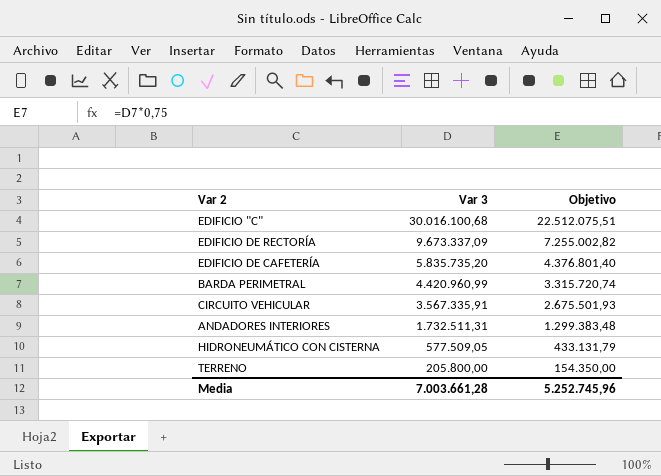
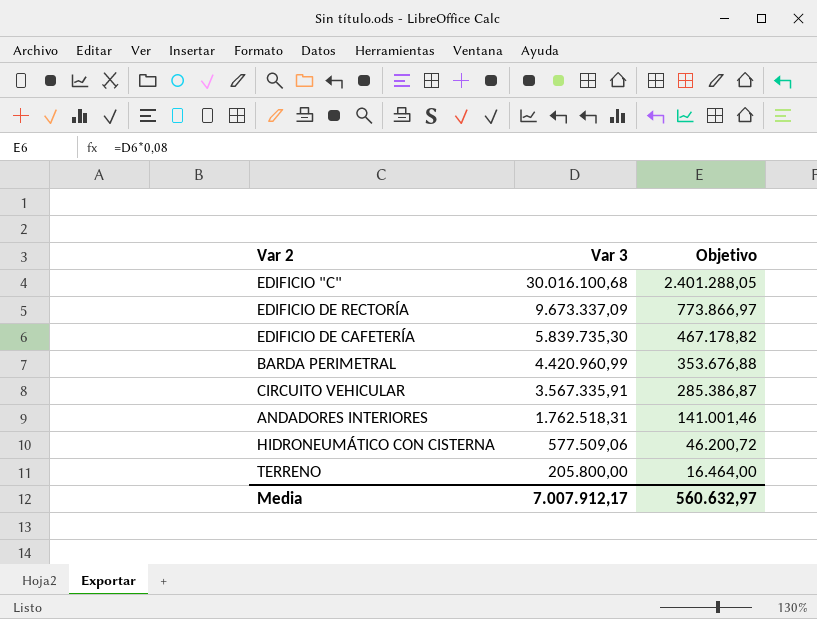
column Objetivo | formula: [Var 3] * 0,75 -> [Var 3] * 0,08
EDIFICIO DE CAFETERÍA | Var 3: 5.835.735,20 -> 5.839.735,30
ANDADORES INTERIORES | Var 3: 1.732.511,31 -> 1.762.518,31
HIDRONEUMÁTICO CON CISTERNA | Var 3: 577.509,05 -> 577.509,06
Media | Var 3: 7.003.661,28 -> 7.007.912,17
Media | Objetivo: 5.252.745,96 -> 560.632,97

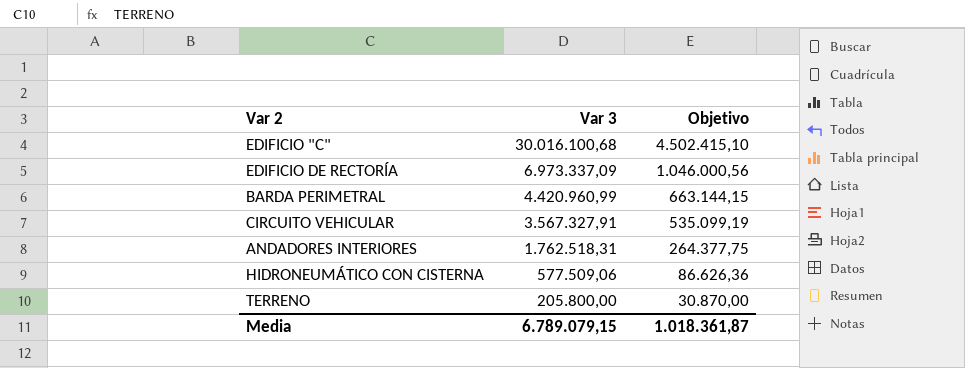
column Objetivo | formula: [Var 3] * 0,08 -> [Var 3] * 0,15
row EDIFICIO DE CAFETERÍA: 5.839.735,30 | 467.178,82 -> none
EDIFICIO DE RECTORÍA | Var 3: 9.673.337,09 -> 6.973.337,09
CIRCUITO VEHICULAR | Var 3: 3.567.335,91 -> 3.567.327,91
Media | Var 3: 7.007.912,17 -> 6.789.079,15
Media | Objetivo: 560.632,97 -> 1.018.361,87

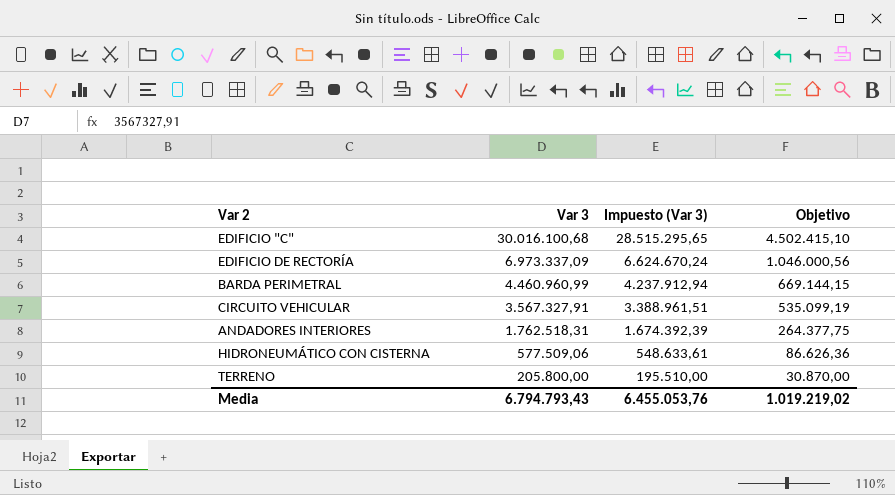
column Impuesto (Var 3) | formula: none -> [Var 3] * 0,95
BARDA PERIMETRAL | Var 3: 4.420.960,99 -> 4.460.960,99
BARDA PERIMETRAL | Objetivo: 663.144,15 -> 669.144,15
Media | Var 3: 6.789.079,15 -> 6.794.793,43
Media | Objetivo: 1.018.361,87 -> 1.019.219,02

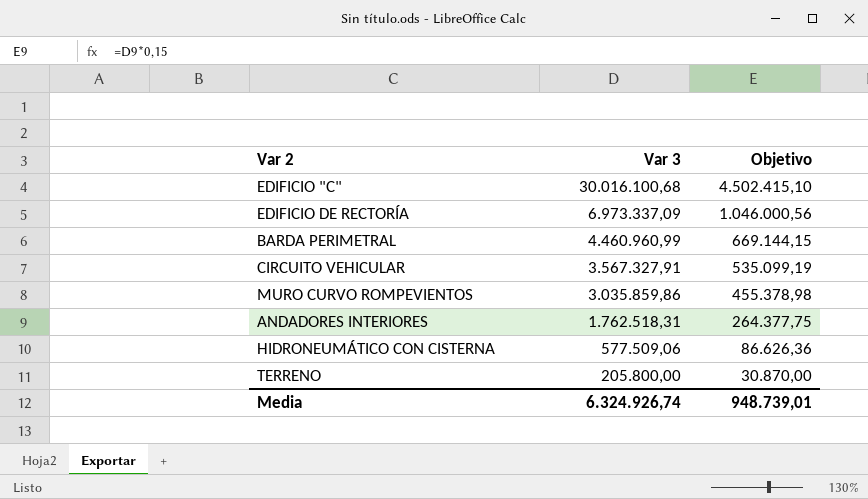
column Impuesto (Var 3) | formula: [Var 3] * 0,95 -> none
row MURO CURVO ROMPEVIENTOS: none -> 3.035.859,86 | 455.378,98
Media | Var 3: 6.794.793,43 -> 6.324.926,74
Media | Objetivo: 1.019.219,02 -> 948.739,01

